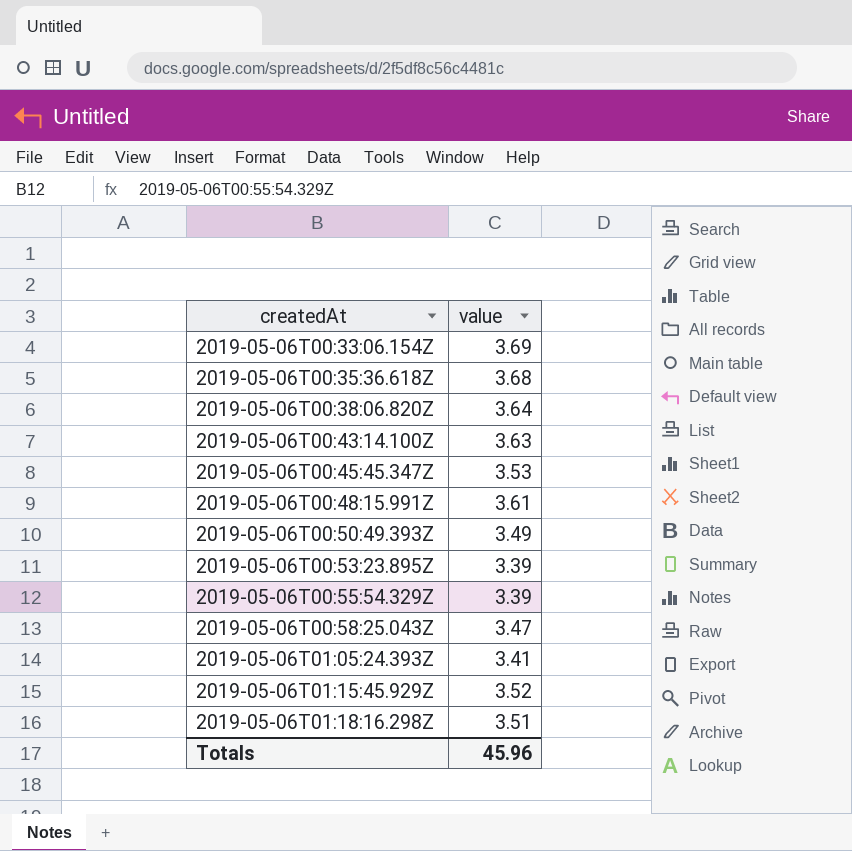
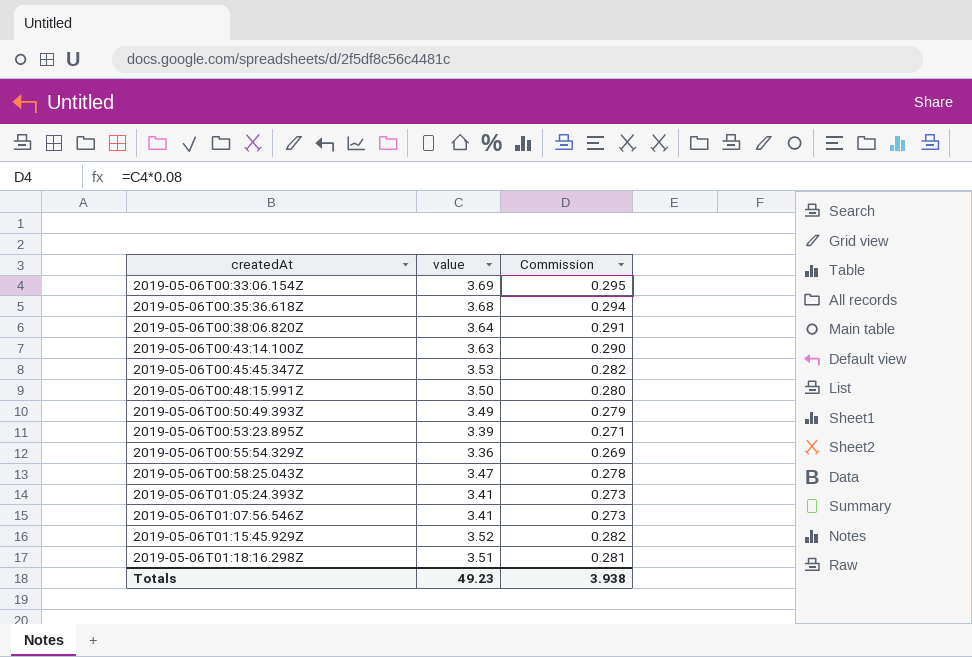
column Commission | formula: none -> [value] * 0.08
2019-05-06T00:48:15.991Z | value: 3.61 -> 3.50
2019-05-06T00:55:54.329Z | value: 3.39 -> 3.36
row 2019-05-06T01:07:56.546Z: none -> 3.41 | 0.273
Totals | value: 45.96 -> 49.23

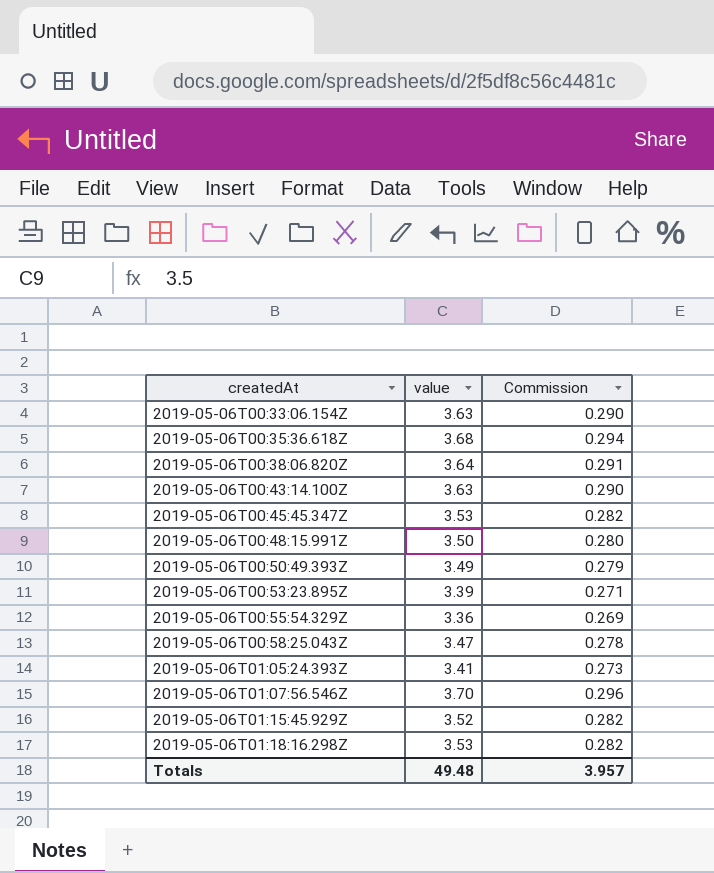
2019-05-06T00:33:06.154Z | value: 3.69 -> 3.63
2019-05-06T00:33:06.154Z | Commission: 0.295 -> 0.290
2019-05-06T01:07:56.546Z | value: 3.41 -> 3.70
2019-05-06T01:07:56.546Z | Commission: 0.273 -> 0.296
2019-05-06T01:18:16.298Z | value: 3.51 -> 3.53
2019-05-06T01:18:16.298Z | Commission: 0.281 -> 0.282
Totals | value: 49.23 -> 49.48
Totals | Commission: 3.938 -> 3.957

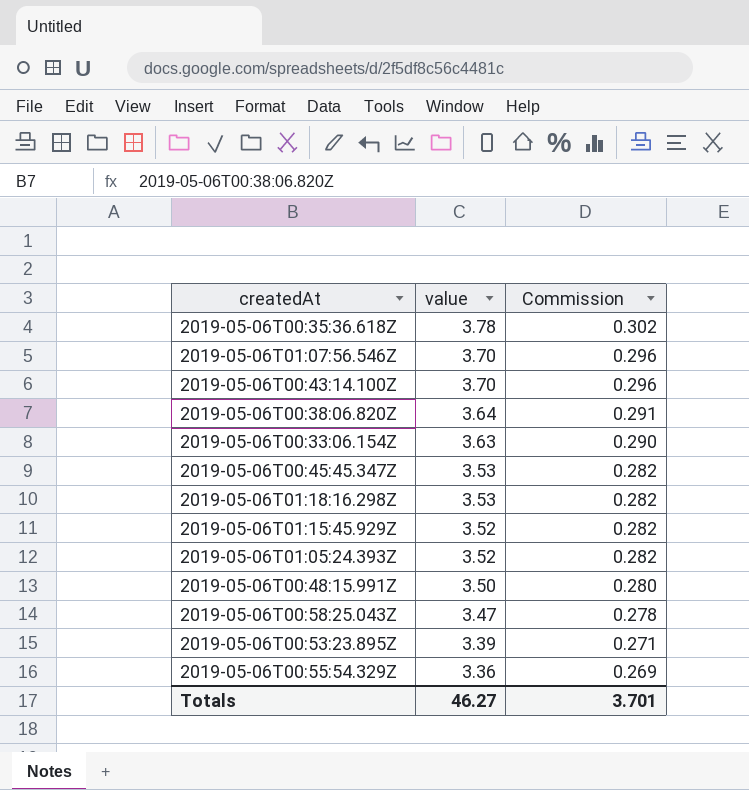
row order: createdAt ascending -> value descending
row 2019-05-06T00:50:49.393Z: 3.49 | 0.279 -> none
2019-05-06T00:35:36.618Z | value: 3.68 -> 3.78
2019-05-06T00:35:36.618Z | Commission: 0.294 -> 0.302
2019-05-06T00:43:14.100Z | value: 3.63 -> 3.70
2019-05-06T00:43:14.100Z | Commission: 0.290 -> 0.296
2019-05-06T01:05:24.393Z | value: 3.41 -> 3.52
2019-05-06T01:05:24.393Z | Commission: 0.273 -> 0.282
Totals | value: 49.48 -> 46.27
Totals | Commission: 3.957 -> 3.701

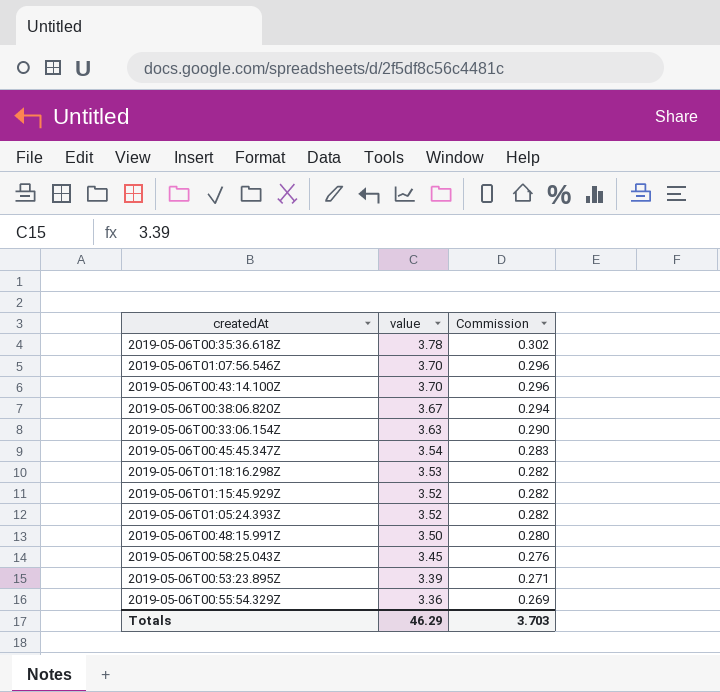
2019-05-06T00:38:06.820Z | value: 3.64 -> 3.67
2019-05-06T00:38:06.820Z | Commission: 0.291 -> 0.294
2019-05-06T00:45:45.347Z | value: 3.53 -> 3.54
2019-05-06T00:45:45.347Z | Commission: 0.282 -> 0.283
2019-05-06T00:58:25.043Z | value: 3.47 -> 3.45
2019-05-06T00:58:25.043Z | Commission: 0.278 -> 0.276
Totals | value: 46.27 -> 46.29
Totals | Commission: 3.701 -> 3.703

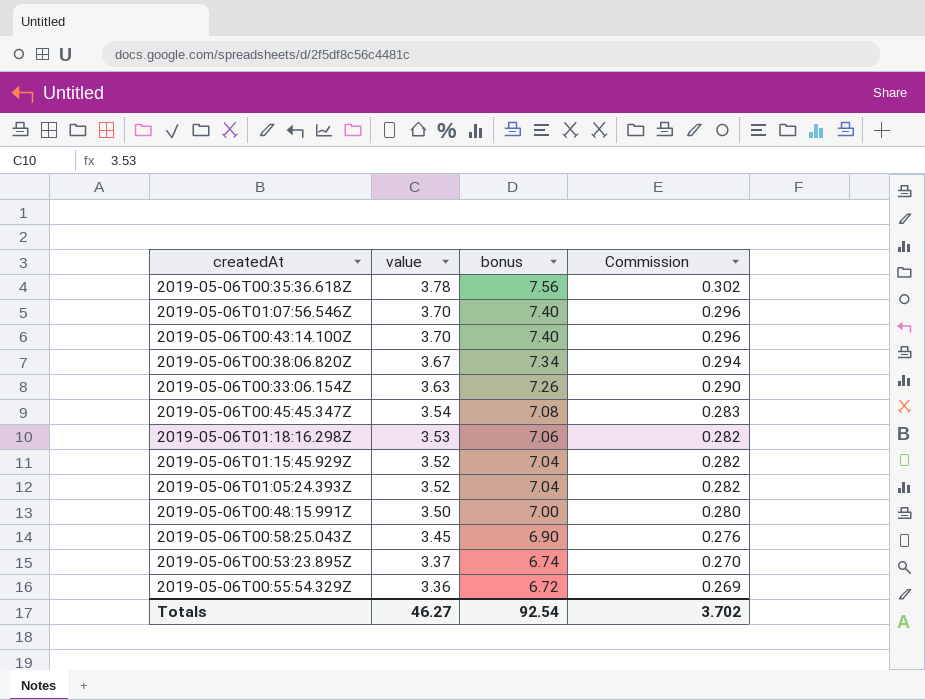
column bonus | formula: none -> [value] * 2
2019-05-06T00:53:23.895Z | value: 3.39 -> 3.37
2019-05-06T00:53:23.895Z | Commission: 0.271 -> 0.270
Totals | value: 46.29 -> 46.27
Totals | Commission: 3.703 -> 3.702

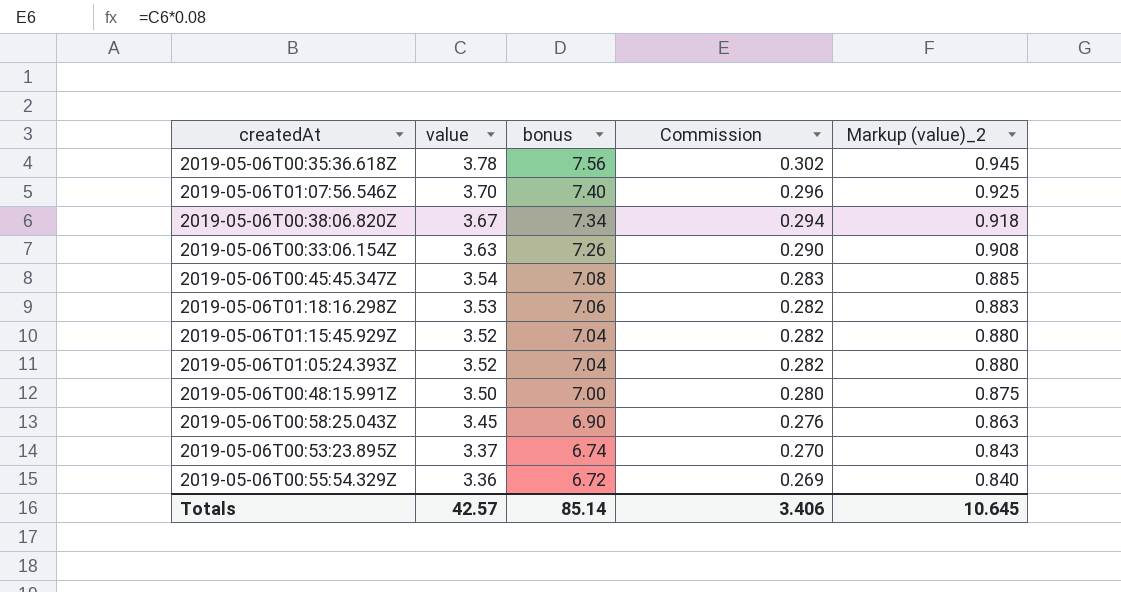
column Markup (value)_2 | formula: none -> [value] * 0.25
row 2019-05-06T00:43:14.100Z: 3.70 | 7.40 | 0.296 -> none
Totals | value: 46.27 -> 42.57
Totals | bonus: 92.54 -> 85.14
Totals | Commission: 3.702 -> 3.406

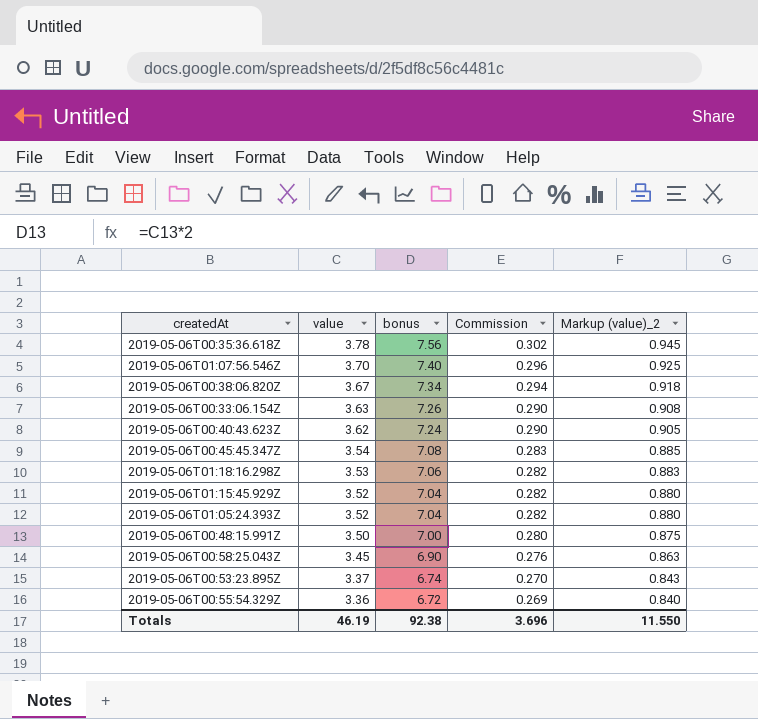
row 2019-05-06T00:40:43.623Z: none -> 3.62 | 7.24 | 0.290 | 0.905
Totals | value: 42.57 -> 46.19
Totals | bonus: 85.14 -> 92.38
Totals | Commission: 3.406 -> 3.696
Totals | Markup (value)_2: 10.645 -> 11.550

